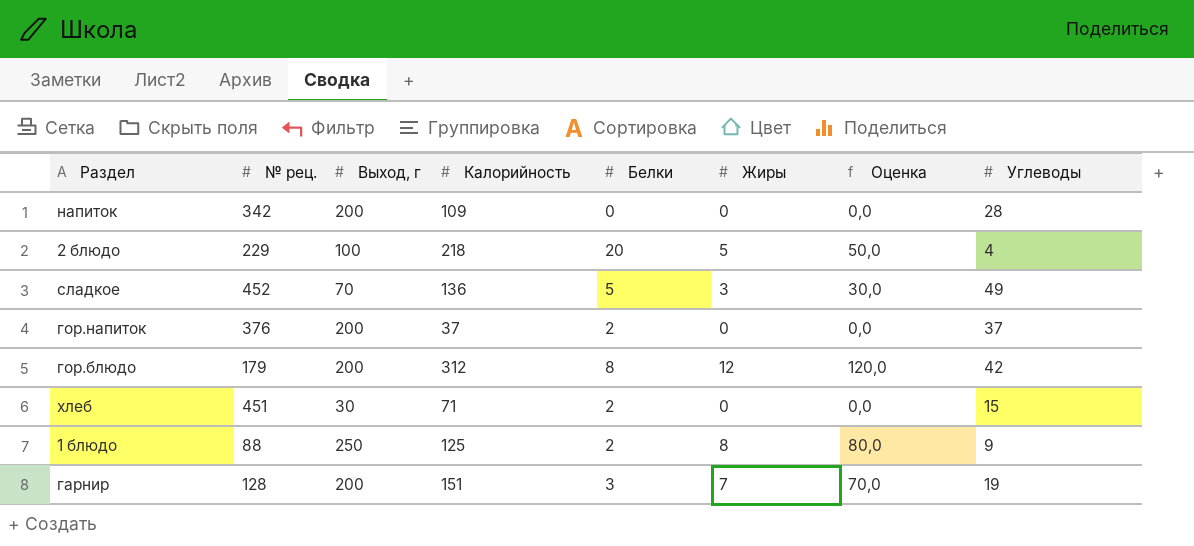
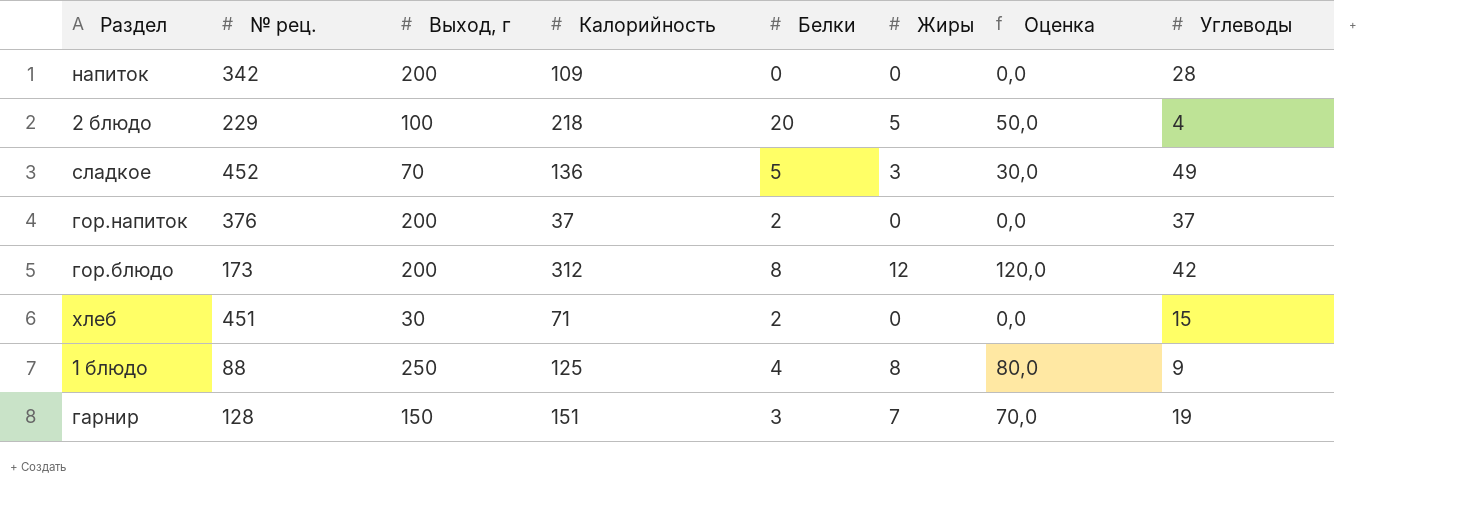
гор.блюдо | № рец.: 179 -> 173
1 блюдо | Белки: 2 -> 4
гарнир | Выход, г: 200 -> 150

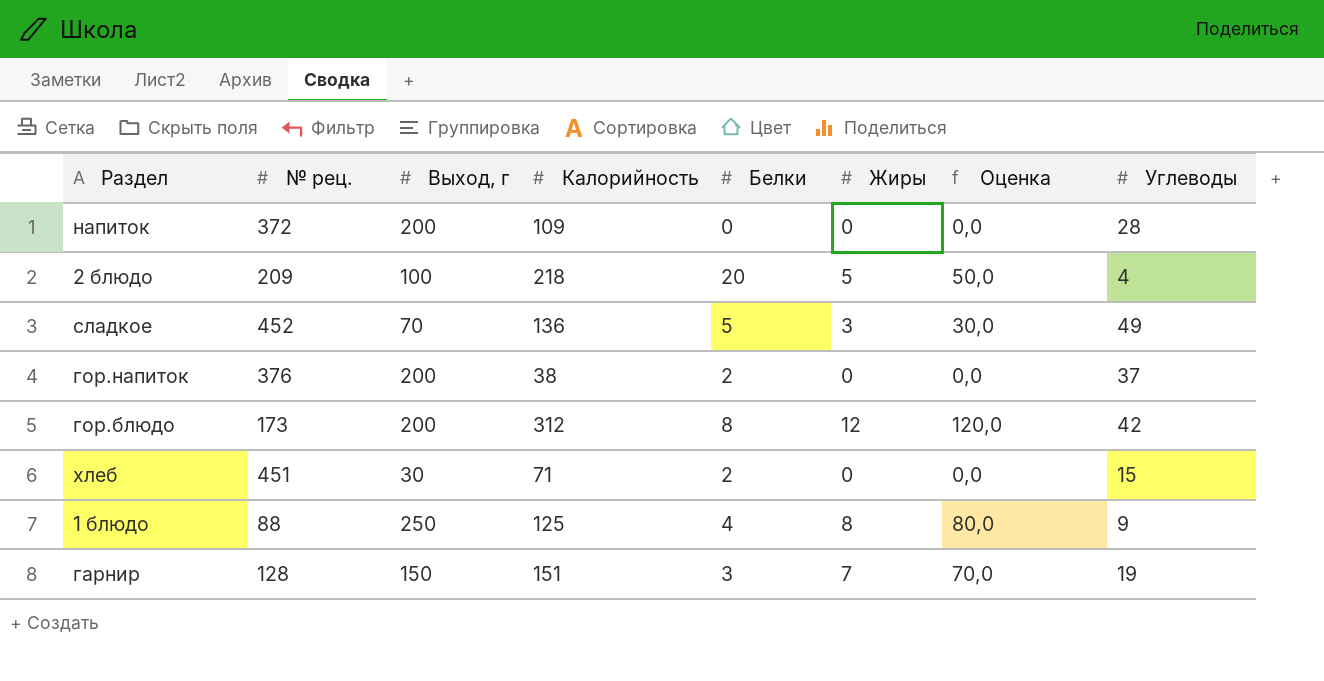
напиток | № рец.: 342 -> 372
2 блюдо | № рец.: 229 -> 209
гор.напиток | Калорийность: 37 -> 38

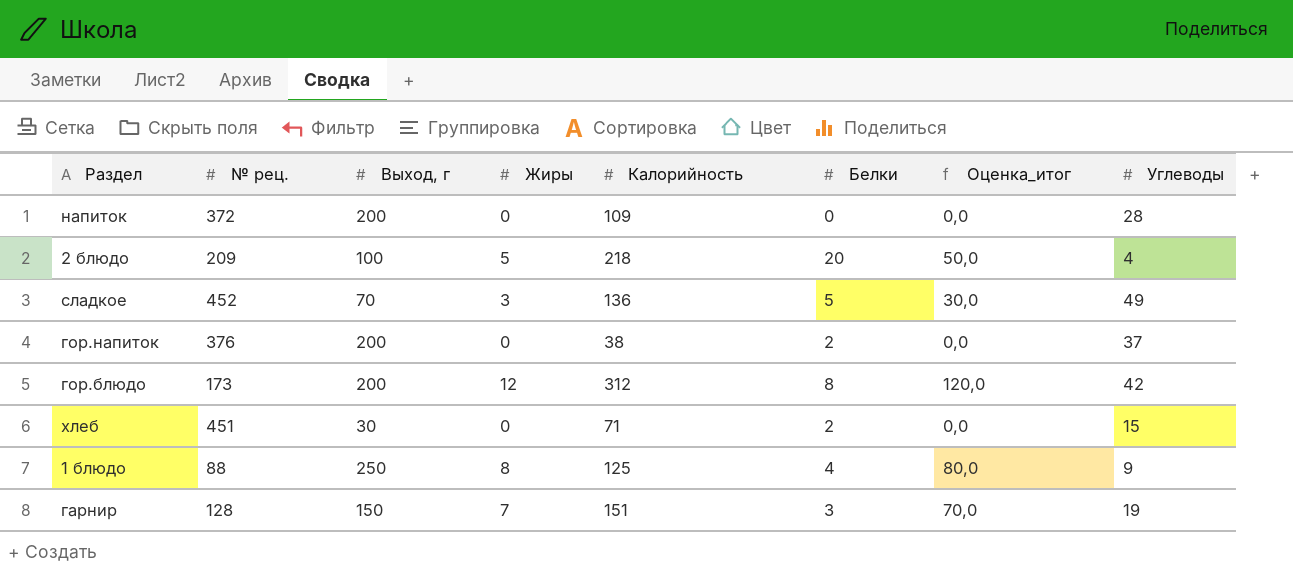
column Жиры | position: 6 -> 4
column name: Оценка -> Оценка_итог

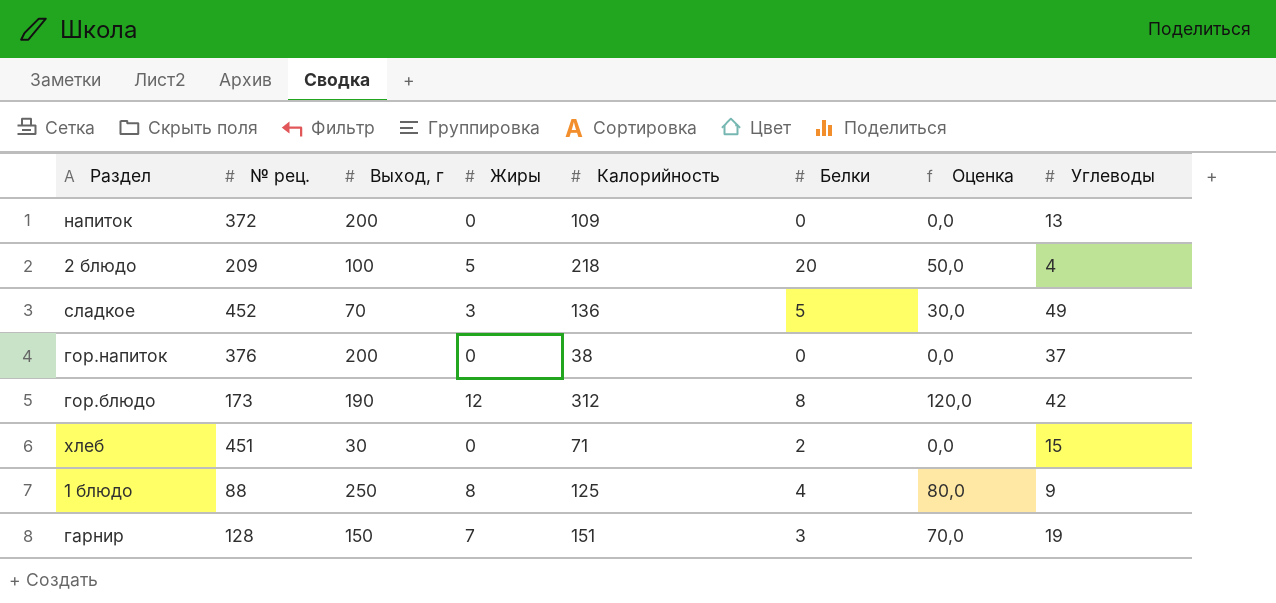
column name: Оценка_итог -> Оценка
напиток | Углеводы: 28 -> 13
гор.напиток | Белки: 2 -> 0
гор.блюдо | Выход, г: 200 -> 190

